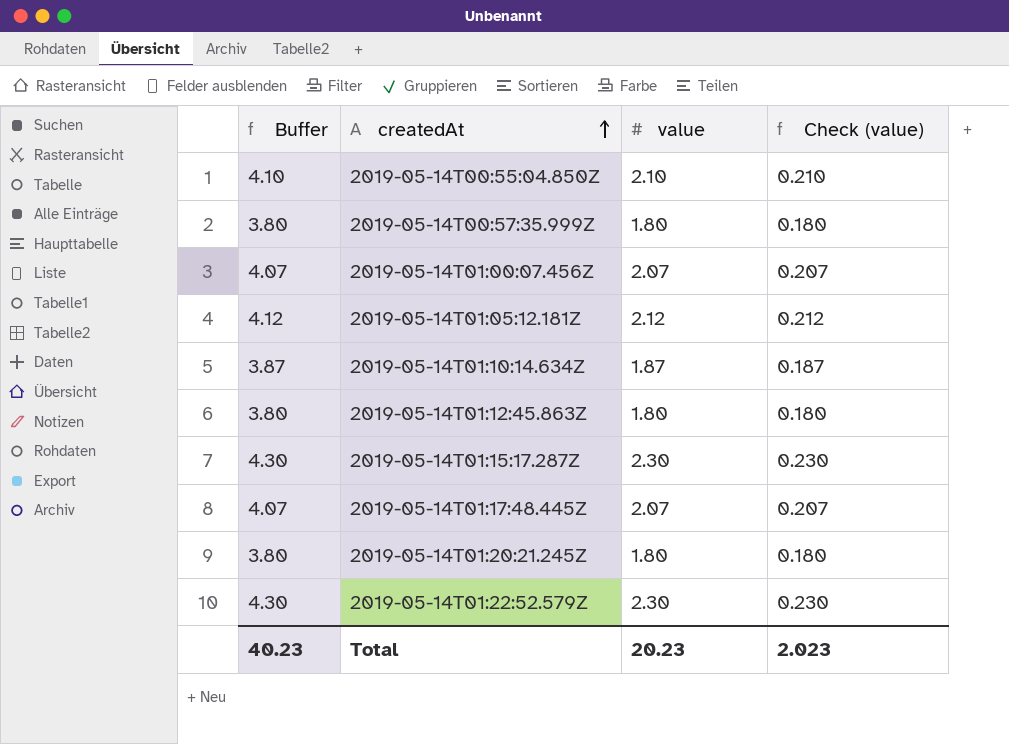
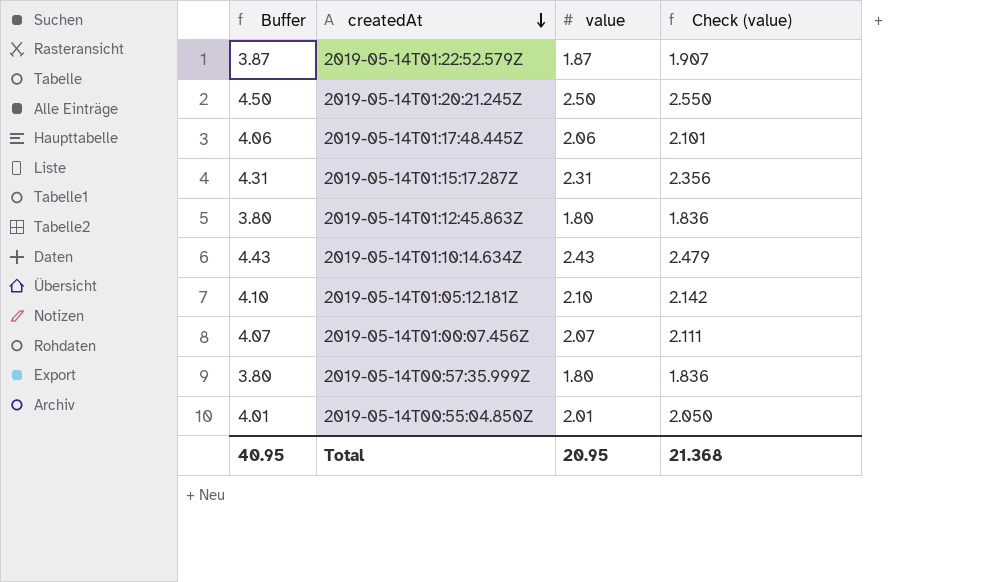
row order: createdAt ascending -> createdAt descending
column Check (value) | formula: [value] * 0.1 -> [value] * 1.02
2019-05-14T01:22:52.579Z | Buffer: 4.30 -> 3.87
2019-05-14T01:22:52.579Z | value: 2.30 -> 1.87
2019-05-14T01:20:21.245Z | Buffer: 3.80 -> 4.50
2019-05-14T01:20:21.245Z | value: 1.80 -> 2.50
2019-05-14T01:17:48.445Z | Buffer: 4.07 -> 4.06
2019-05-14T01:17:48.445Z | value: 2.07 -> 2.06
2019-05-14T01:15:17.287Z | Buffer: 4.30 -> 4.31
2019-05-14T01:15:17.287Z | value: 2.30 -> 2.31
2019-05-14T01:10:14.634Z | Buffer: 3.87 -> 4.43
2019-05-14T01:10:14.634Z | value: 1.87 -> 2.43
2019-05-14T01:05:12.181Z | Buffer: 4.12 -> 4.10
2019-05-14T01:05:12.181Z | value: 2.12 -> 2.10
2019-05-14T00:55:04.850Z | Buffer: 4.10 -> 4.01
2019-05-14T00:55:04.850Z | value: 2.10 -> 2.01
Total | Buffer: 40.23 -> 40.95
Total | value: 20.23 -> 20.95
Total | Check (value): 2.023 -> 21.368

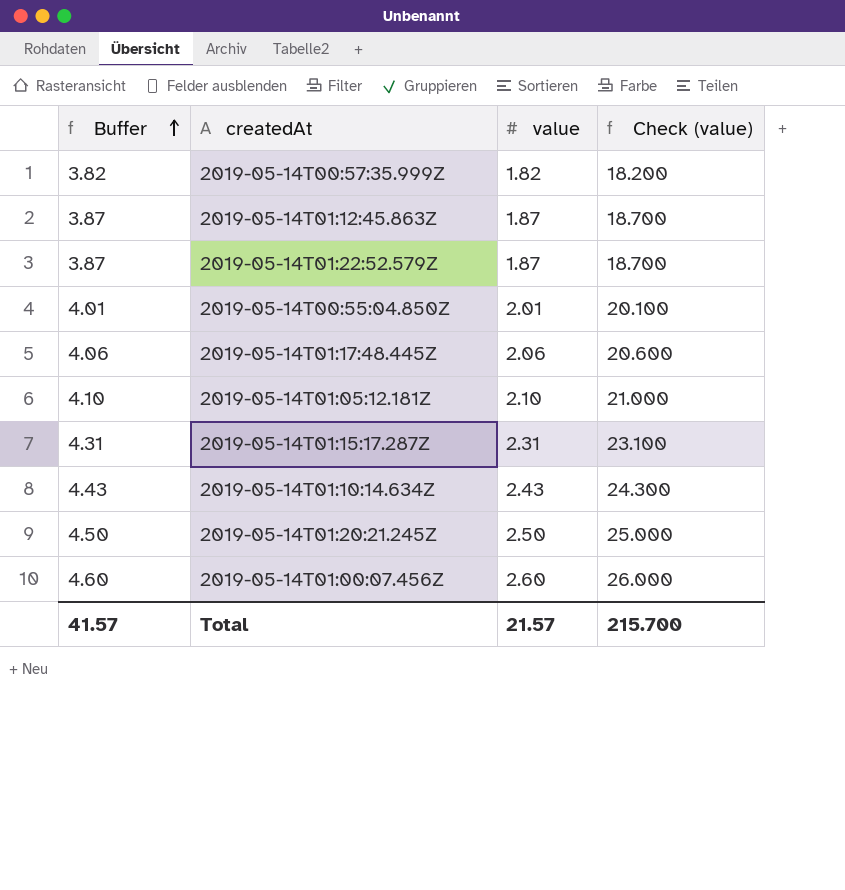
row order: createdAt descending -> Buffer ascending
column Check (value) | formula: [value] * 1.02 -> [value] * 10
2019-05-14T00:57:35.999Z | Buffer: 3.80 -> 3.82
2019-05-14T00:57:35.999Z | value: 1.80 -> 1.82
2019-05-14T01:12:45.863Z | Buffer: 3.80 -> 3.87
2019-05-14T01:12:45.863Z | value: 1.80 -> 1.87
2019-05-14T01:00:07.456Z | Buffer: 4.07 -> 4.60
2019-05-14T01:00:07.456Z | value: 2.07 -> 2.60
Total | Buffer: 40.95 -> 41.57
Total | value: 20.95 -> 21.57
Total | Check (value): 21.368 -> 215.700

